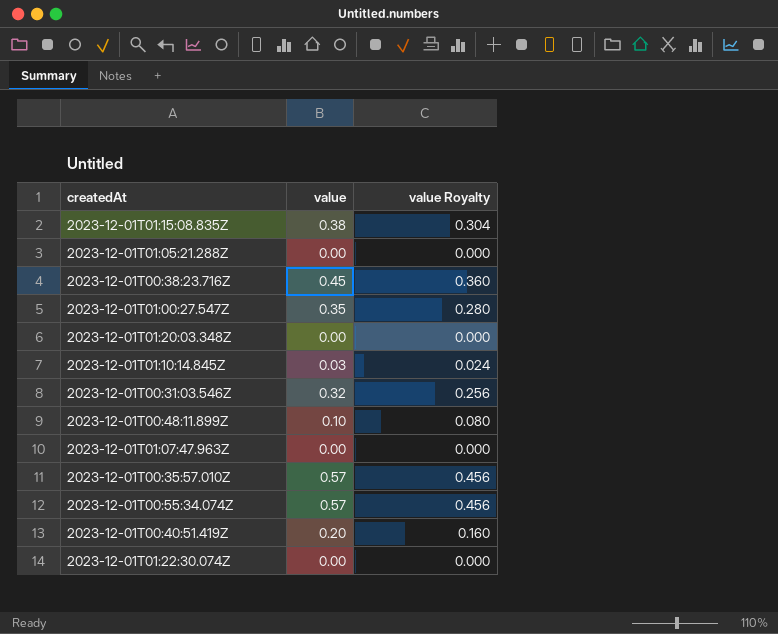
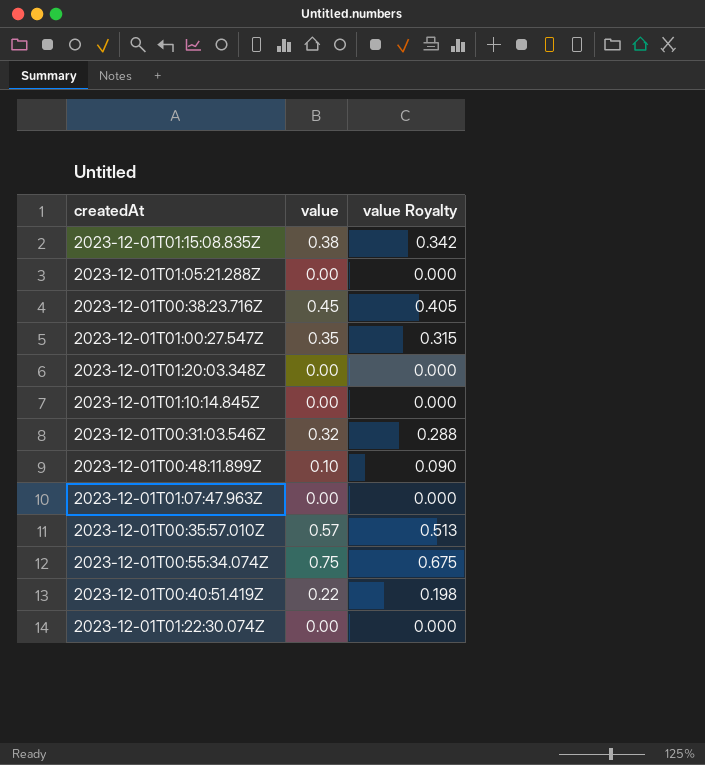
column value Royalty | formula: [value] * 0.8 -> [value] * 0.9
2023-12-01T01:10:14.845Z | value: 0.03 -> 0.00
2023-12-01T00:55:34.074Z | value: 0.57 -> 0.75
2023-12-01T00:40:51.419Z | value: 0.20 -> 0.22

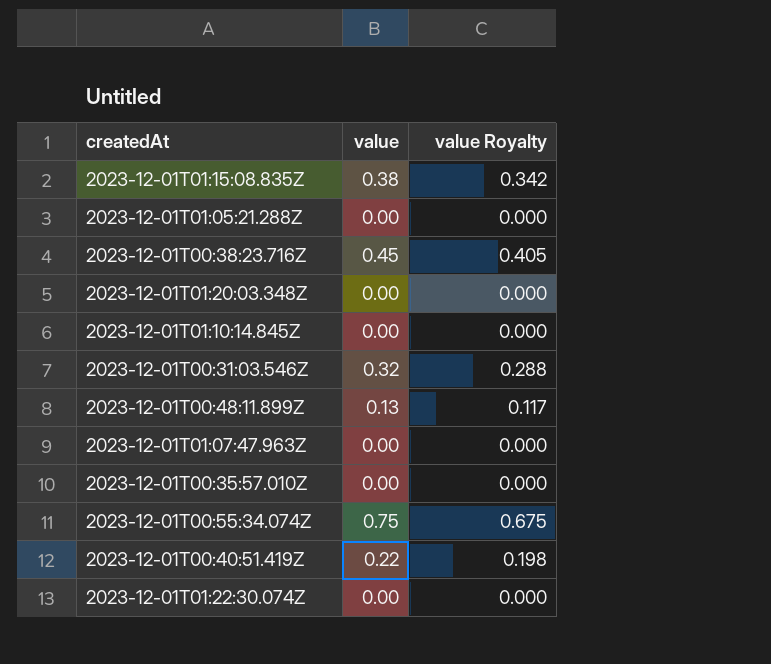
row 2023-12-01T01:00:27.547Z: 0.35 | 0.315 -> none
2023-12-01T00:48:11.899Z | value: 0.10 -> 0.13
2023-12-01T00:48:11.899Z | value Royalty: 0.090 -> 0.117
2023-12-01T00:35:57.010Z | value: 0.57 -> 0.00
2023-12-01T00:35:57.010Z | value Royalty: 0.513 -> 0.000

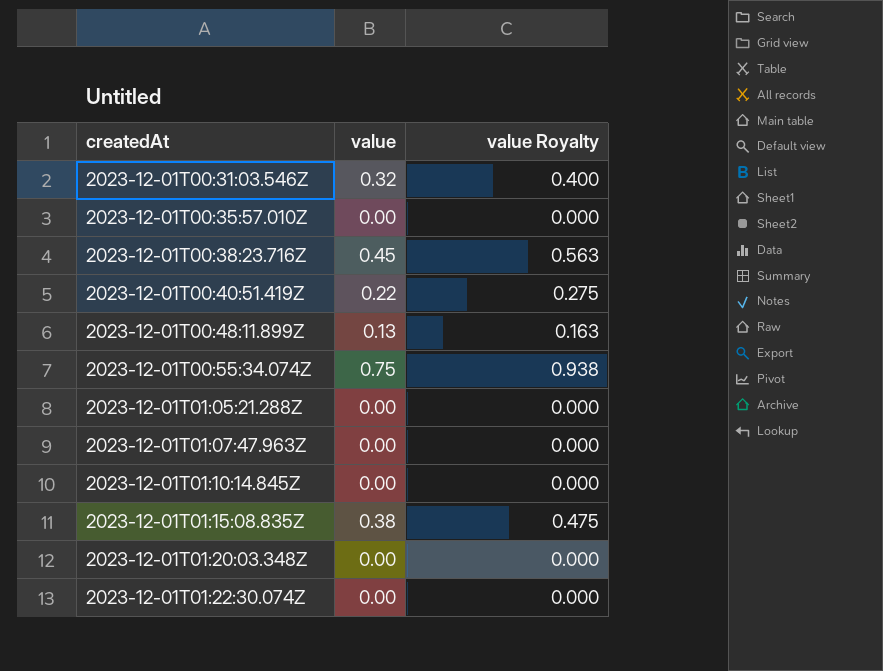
row order: none -> createdAt ascending
column value Royalty | formula: [value] * 0.9 -> [value] * 1.25

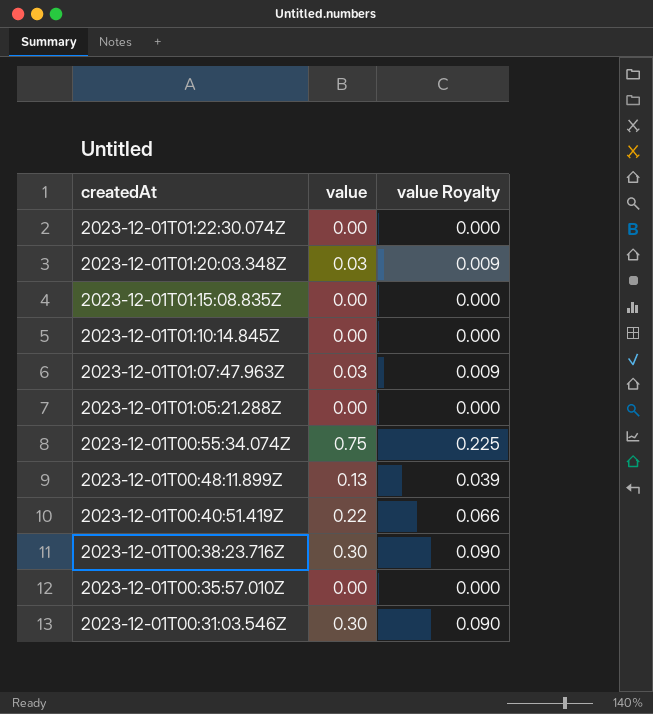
row order: createdAt ascending -> createdAt descending
column value Royalty | formula: [value] * 1.25 -> [value] * 0.3
2023-12-01T01:20:03.348Z | value: 0.00 -> 0.03
2023-12-01T01:15:08.835Z | value: 0.38 -> 0.00
2023-12-01T01:07:47.963Z | value: 0.00 -> 0.03
2023-12-01T00:38:23.716Z | value: 0.45 -> 0.30
2023-12-01T00:31:03.546Z | value: 0.32 -> 0.30

